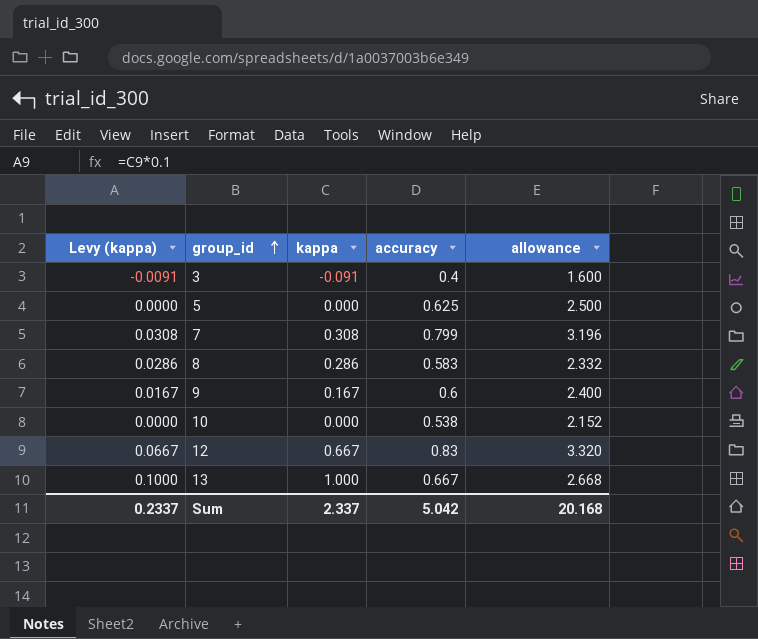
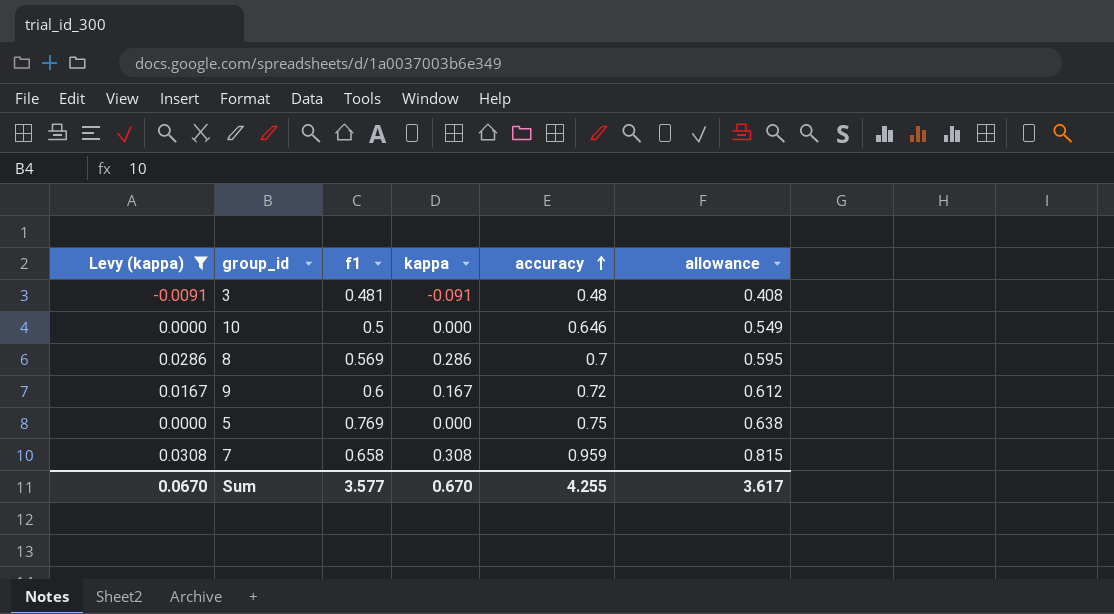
filter: none -> Levy (kappa) <= 0.0308
row order: group_id ascending -> accuracy ascending
column f1 | position: none -> 3
column allowance | formula: [accuracy] * 4 -> [accuracy] * 0.85
3 | accuracy: 0.4 -> 0.48
10 | accuracy: 0.538 -> 0.646
8 | accuracy: 0.583 -> 0.7
9 | accuracy: 0.6 -> 0.72
5 | accuracy: 0.625 -> 0.75
7 | accuracy: 0.799 -> 0.959
Sum | Levy (kappa): 0.2337 -> 0.0670
Sum | kappa: 2.337 -> 0.670
Sum | accuracy: 5.042 -> 4.255
Sum | allowance: 20.168 -> 3.617

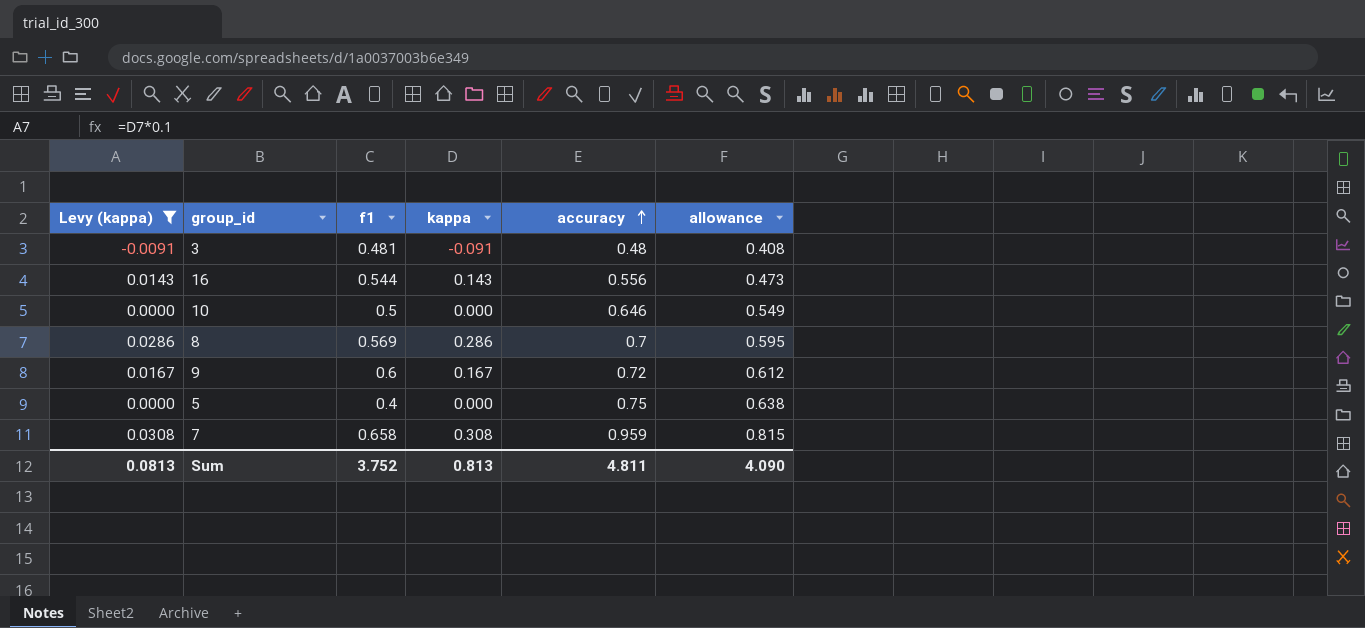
row 16: none -> 0.0143 | 0.544 | 0.143 | 0.556 | 0.473
5 | f1: 0.769 -> 0.4
Sum | Levy (kappa): 0.0670 -> 0.0813
Sum | f1: 3.577 -> 3.752
Sum | kappa: 0.670 -> 0.813
Sum | accuracy: 4.255 -> 4.811
Sum | allowance: 3.617 -> 4.090

